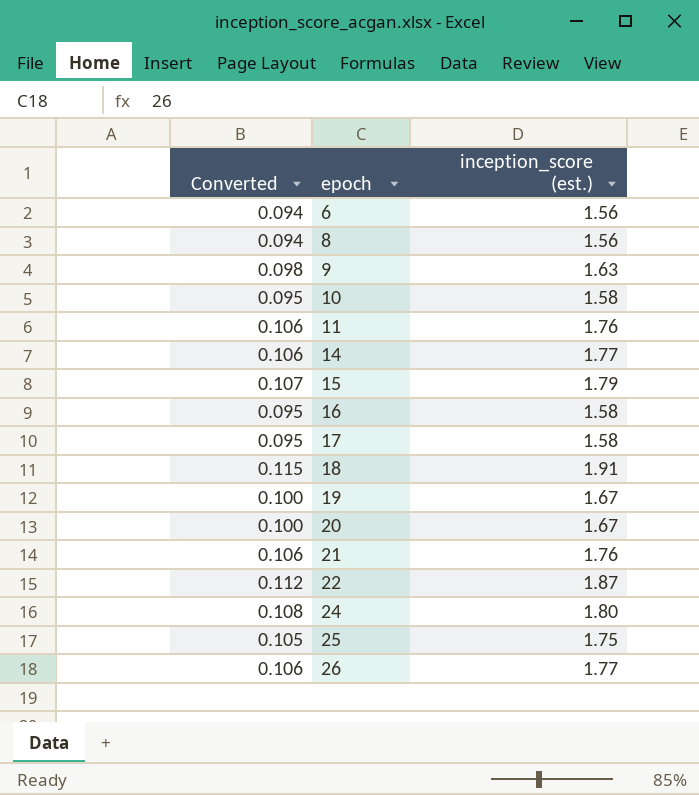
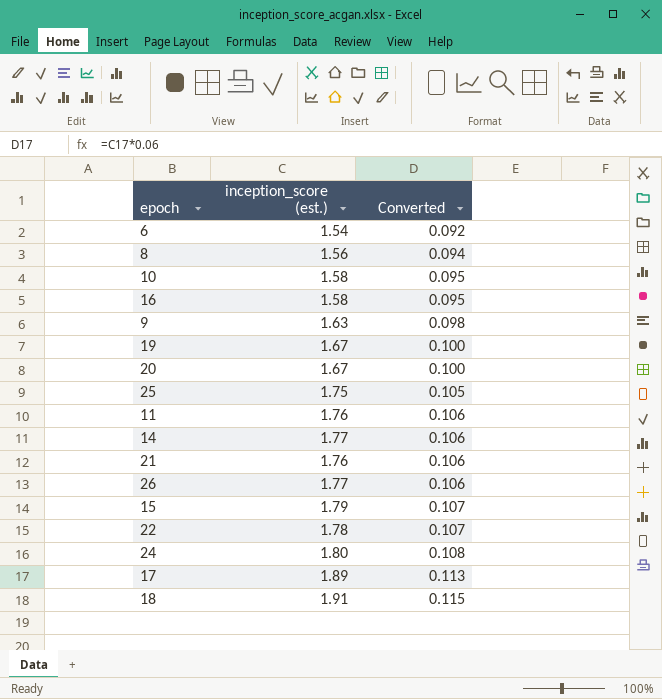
row order: epoch ascending -> Converted ascending
column Converted | position: 1 -> 3
6 | inception_score (est.): 1.56 -> 1.54
6 | Converted: 0.094 -> 0.092
22 | inception_score (est.): 1.87 -> 1.78
22 | Converted: 0.112 -> 0.107
17 | inception_score (est.): 1.58 -> 1.89
17 | Converted: 0.095 -> 0.113

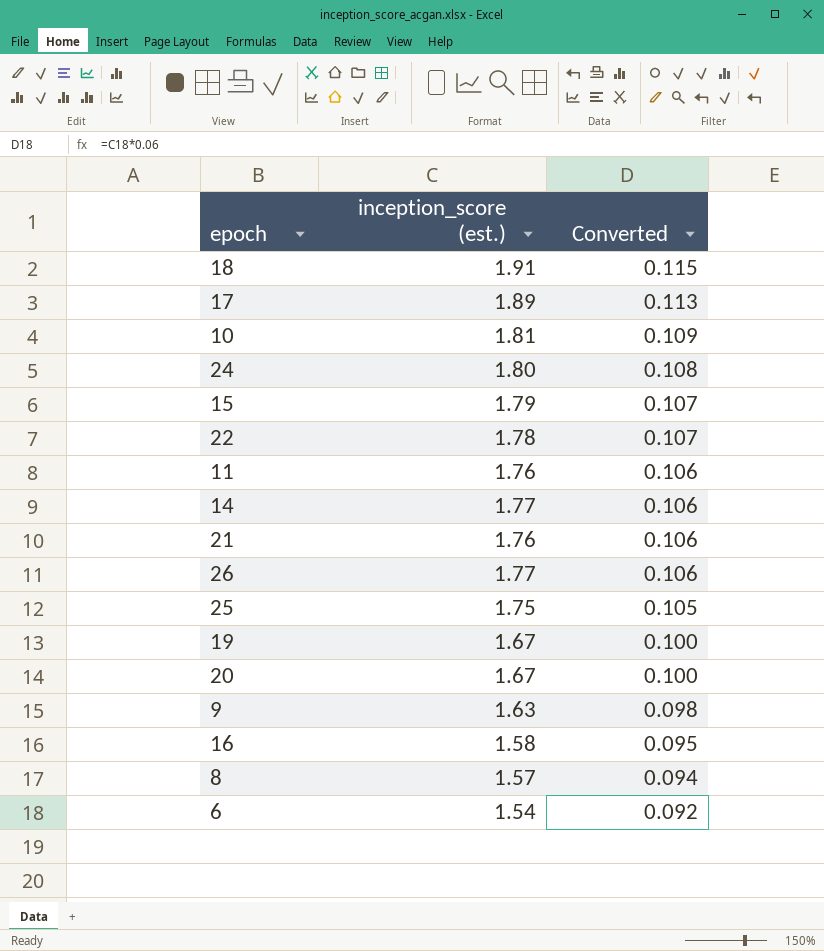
row order: Converted ascending -> Converted descending
10 | inception_score (est.): 1.58 -> 1.81
10 | Converted: 0.095 -> 0.109
8 | inception_score (est.): 1.56 -> 1.57

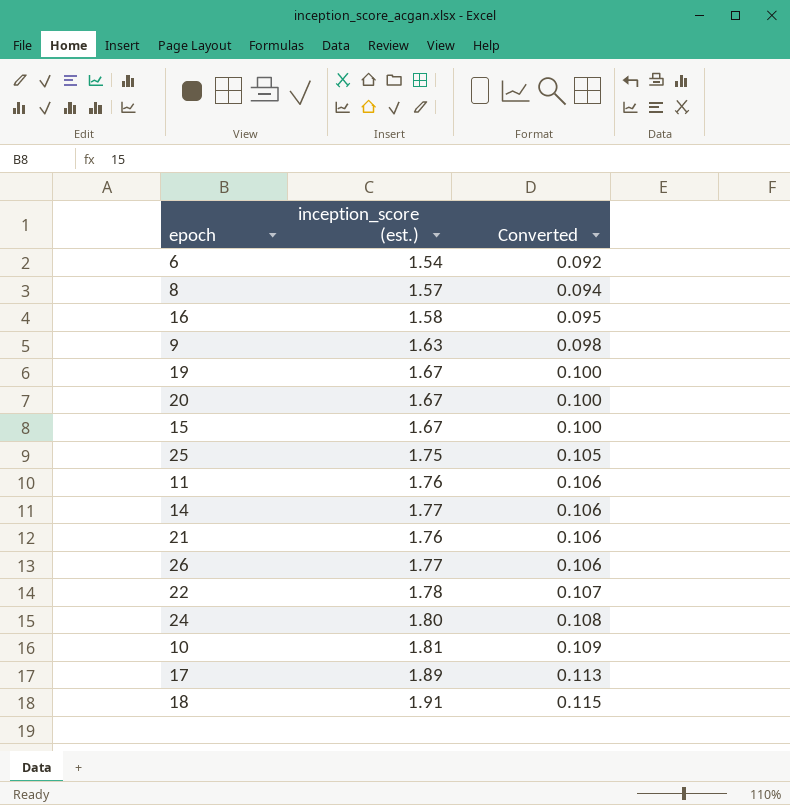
row order: Converted descending -> Converted ascending
15 | inception_score (est.): 1.79 -> 1.67
15 | Converted: 0.107 -> 0.100

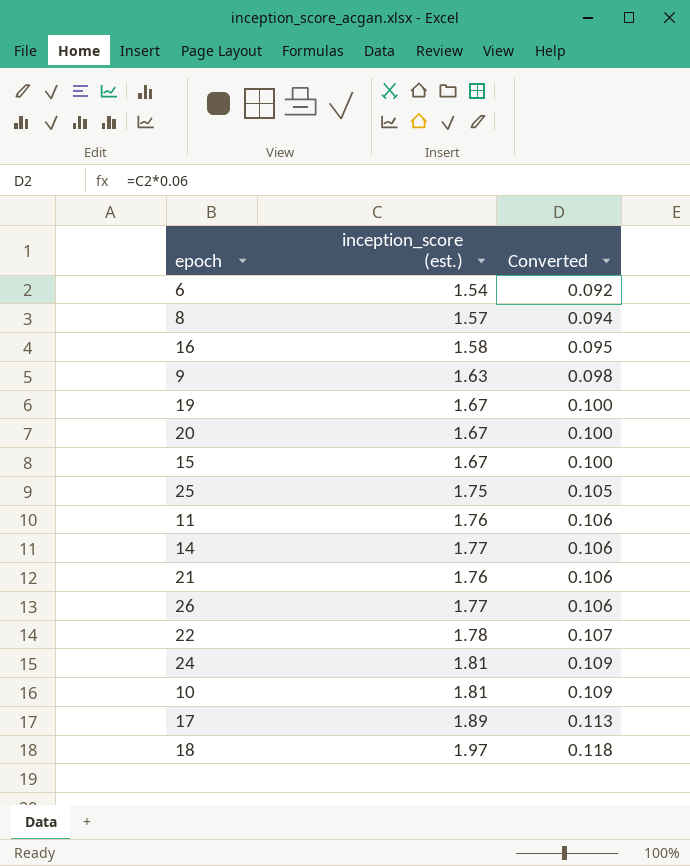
24 | inception_score (est.): 1.80 -> 1.81
24 | Converted: 0.108 -> 0.109
18 | inception_score (est.): 1.91 -> 1.97
18 | Converted: 0.115 -> 0.118

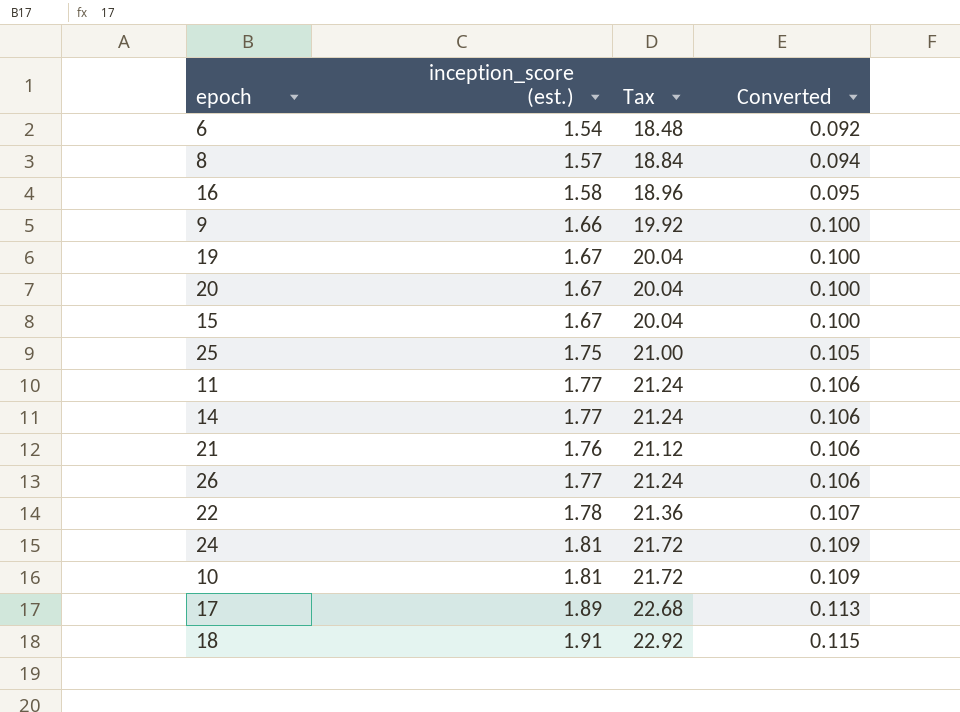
column Tax | formula: none -> [inception_score (est.)] * 12
9 | inception_score (est.): 1.63 -> 1.66
9 | Converted: 0.098 -> 0.100
11 | inception_score (est.): 1.76 -> 1.77
18 | inception_score (est.): 1.97 -> 1.91
18 | Converted: 0.118 -> 0.115

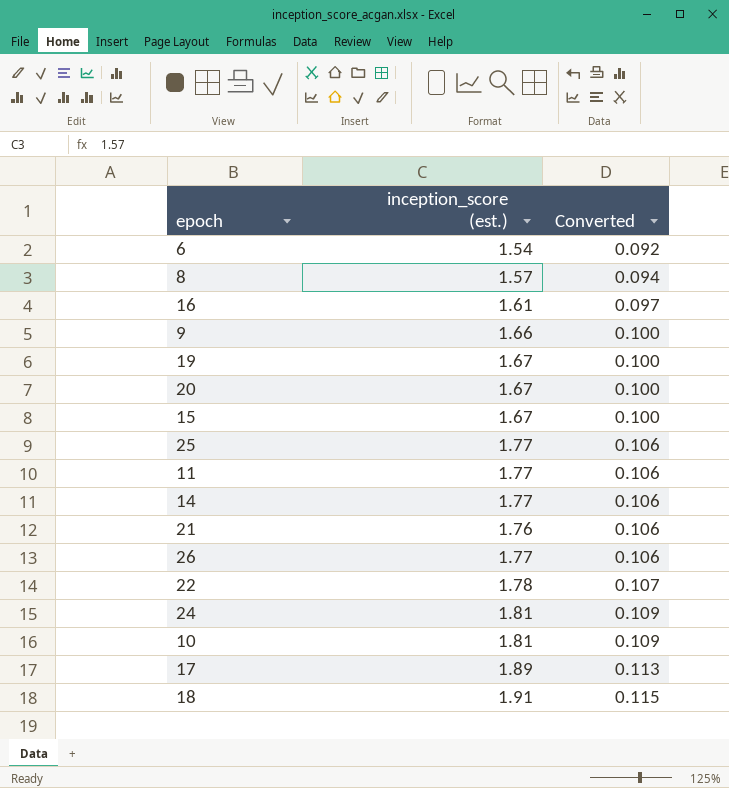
column Tax | formula: [inception_score (est.)] * 12 -> none
16 | inception_score (est.): 1.58 -> 1.61
16 | Converted: 0.095 -> 0.097
25 | inception_score (est.): 1.75 -> 1.77
25 | Converted: 0.105 -> 0.106

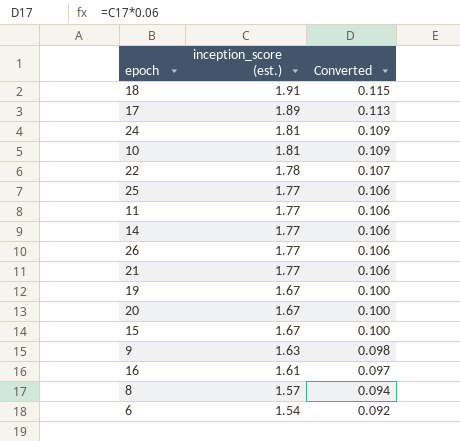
row order: Converted ascending -> inception_score (est.) descending
21 | inception_score (est.): 1.76 -> 1.77
9 | inception_score (est.): 1.66 -> 1.63
9 | Converted: 0.100 -> 0.098

